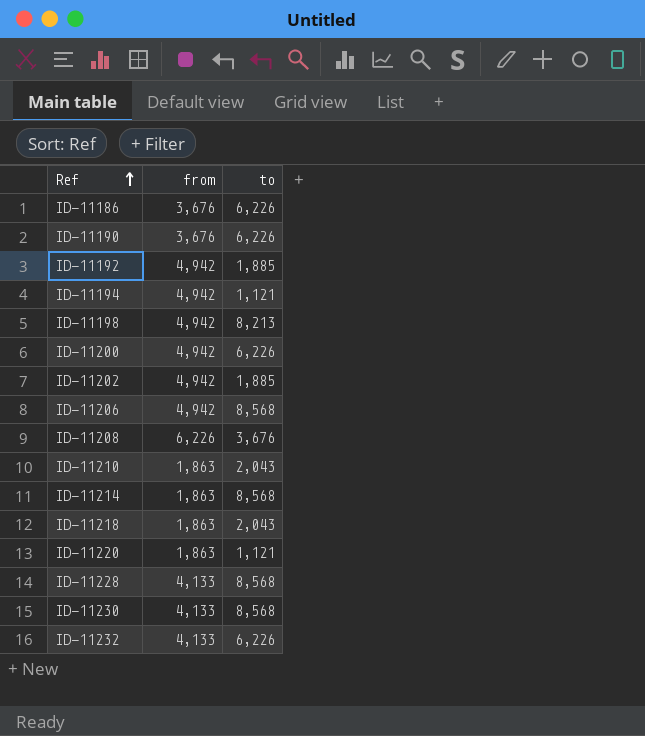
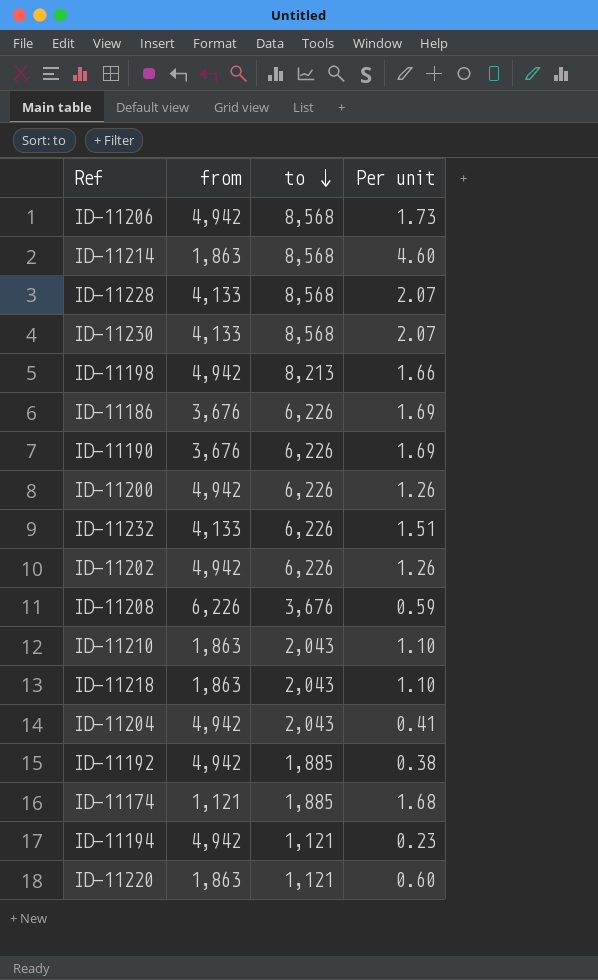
row order: Ref ascending -> to descending
column Per unit | formula: none -> [to] / [from]
ID-11202 | to: 1,885 -> 6,226
row ID-11204: none -> 4,942 | 2,043 | 0.41
row ID-11174: none -> 1,121 | 1,885 | 1.68

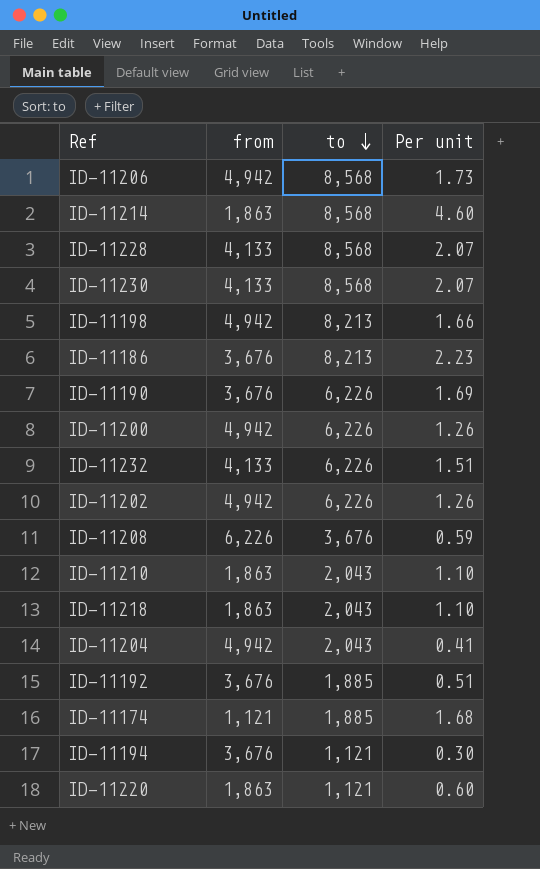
ID-11186 | to: 6,226 -> 8,213
ID-11186 | Per unit: 1.69 -> 2.23
ID-11192 | from: 4,942 -> 3,676
ID-11192 | Per unit: 0.38 -> 0.51
ID-11194 | from: 4,942 -> 3,676
ID-11194 | Per unit: 0.23 -> 0.30

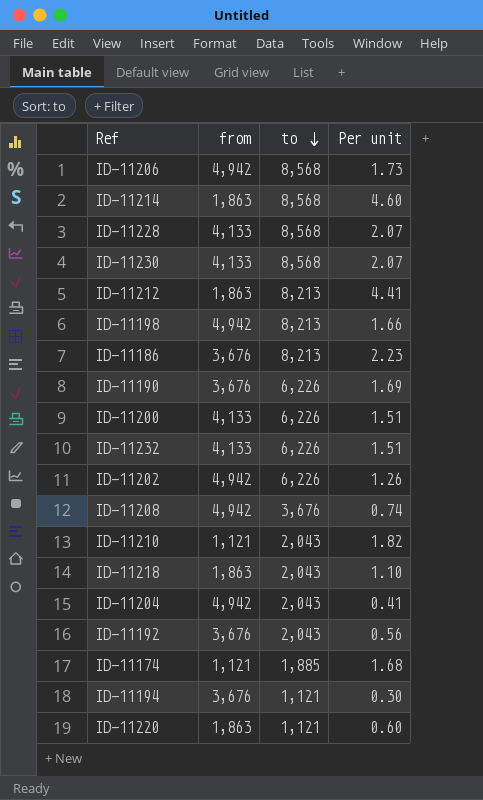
row ID-11212: none -> 1,863 | 8,213 | 4.41
ID-11200 | from: 4,942 -> 4,133
ID-11200 | Per unit: 1.26 -> 1.51
ID-11208 | from: 6,226 -> 4,942
ID-11208 | Per unit: 0.59 -> 0.74
ID-11210 | from: 1,863 -> 1,121
ID-11210 | Per unit: 1.10 -> 1.82
ID-11192 | to: 1,885 -> 2,043
ID-11192 | Per unit: 0.51 -> 0.56

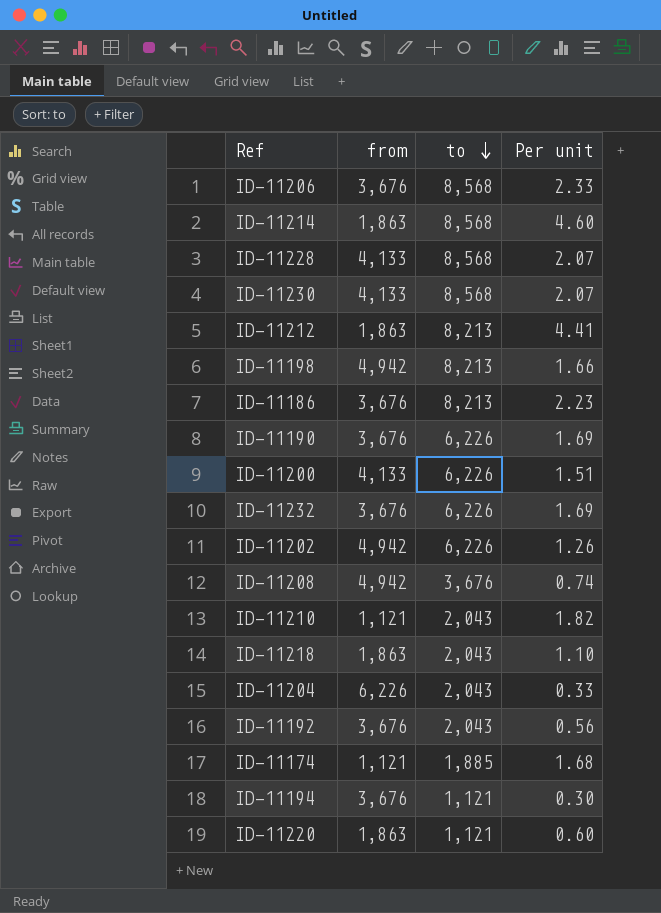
ID-11206 | from: 4,942 -> 3,676
ID-11206 | Per unit: 1.73 -> 2.33
ID-11232 | from: 4,133 -> 3,676
ID-11232 | Per unit: 1.51 -> 1.69
ID-11204 | from: 4,942 -> 6,226
ID-11204 | Per unit: 0.41 -> 0.33

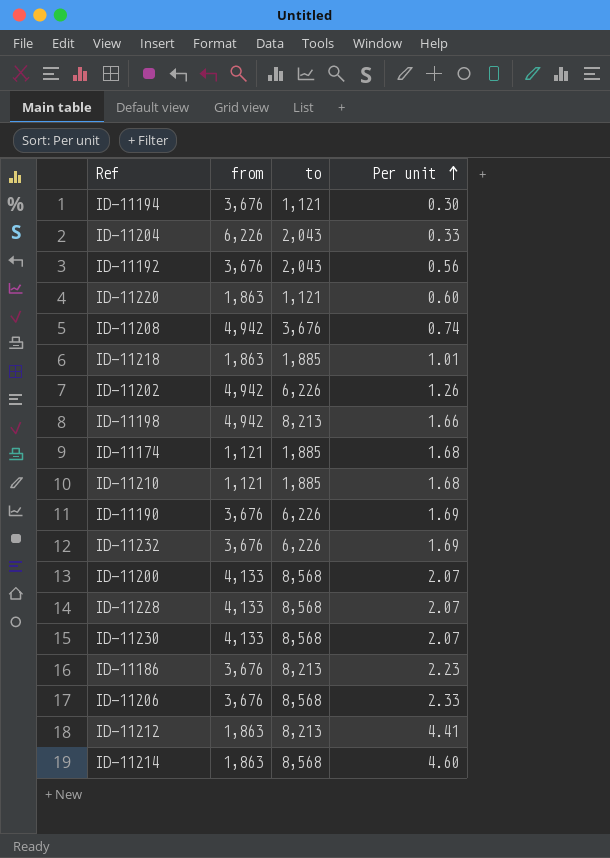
row order: to descending -> Per unit ascending
ID-11218 | to: 2,043 -> 1,885
ID-11218 | Per unit: 1.10 -> 1.01
ID-11210 | to: 2,043 -> 1,885
ID-11210 | Per unit: 1.82 -> 1.68
ID-11200 | to: 6,226 -> 8,568
ID-11200 | Per unit: 1.51 -> 2.07

